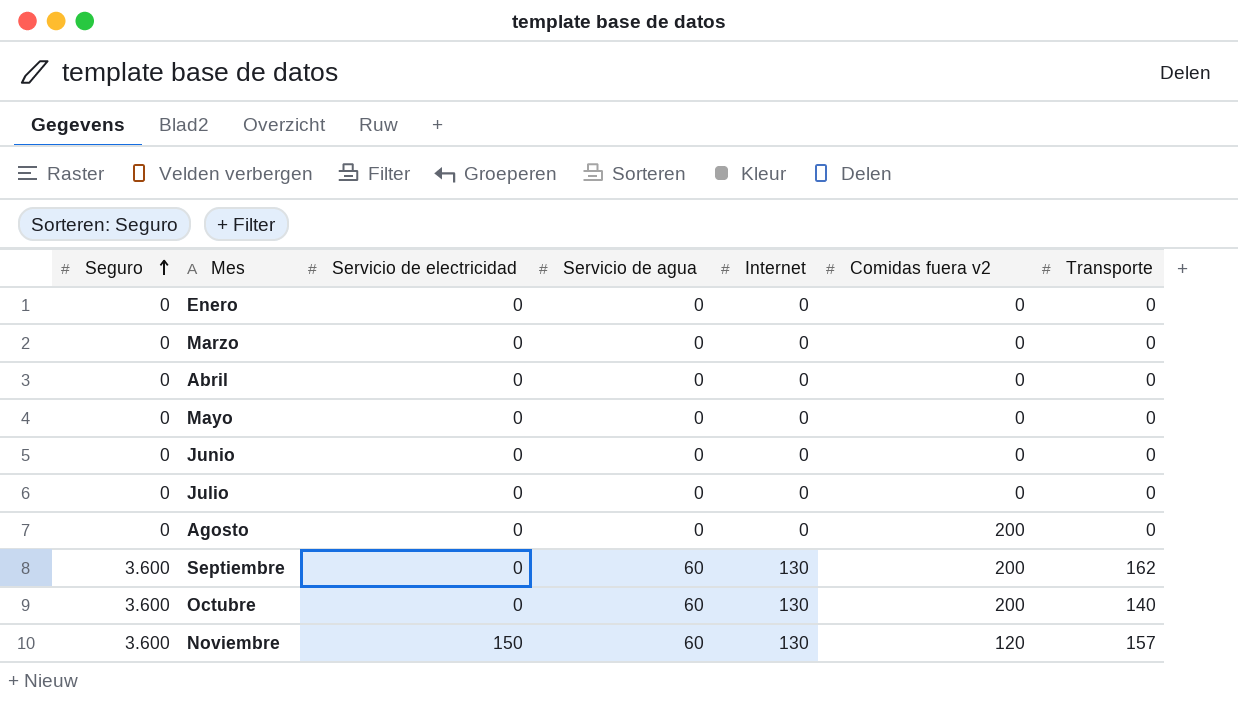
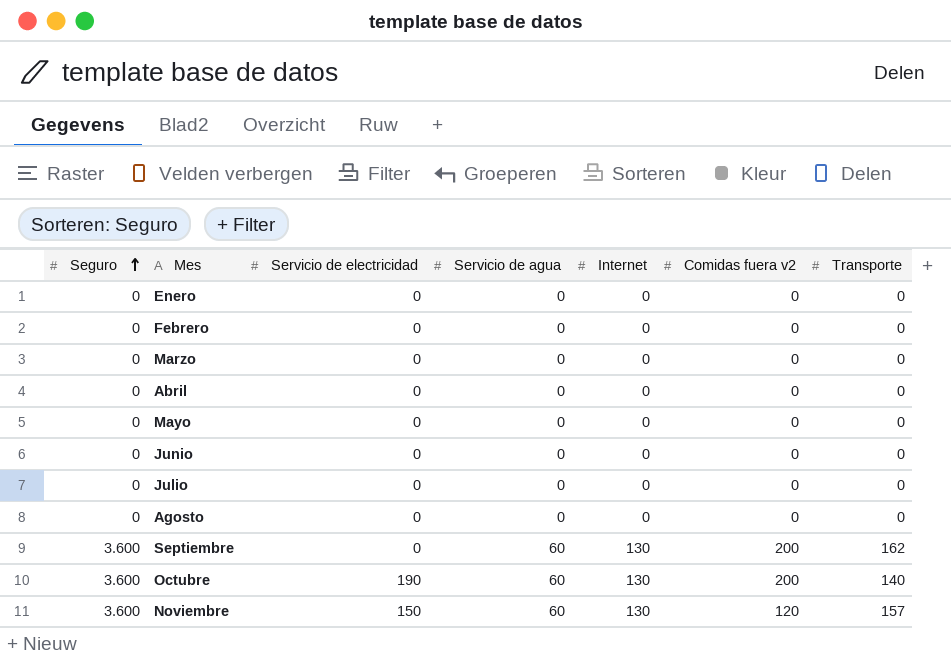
row Febrero: none -> 0 | 0 | 0 | 0 | 0 | 0
Agosto | Comidas fuera v2: 200 -> 0
Octubre | Servicio de electricidad: 0 -> 190

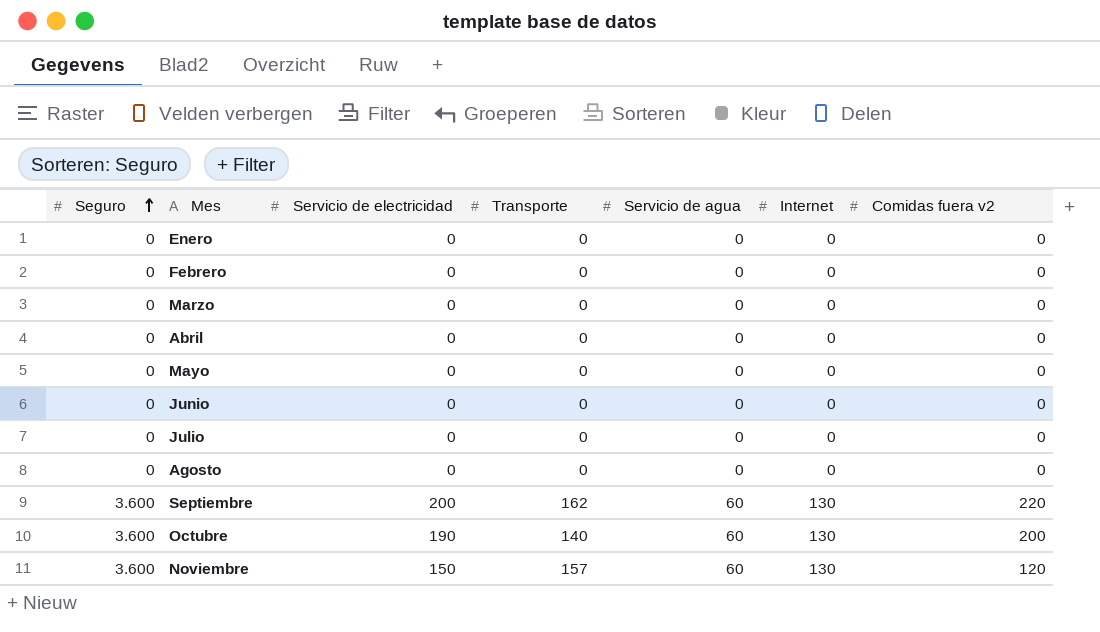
column Transporte | position: 7 -> 4
Septiembre | Servicio de electricidad: 0 -> 200
Septiembre | Comidas fuera v2: 200 -> 220

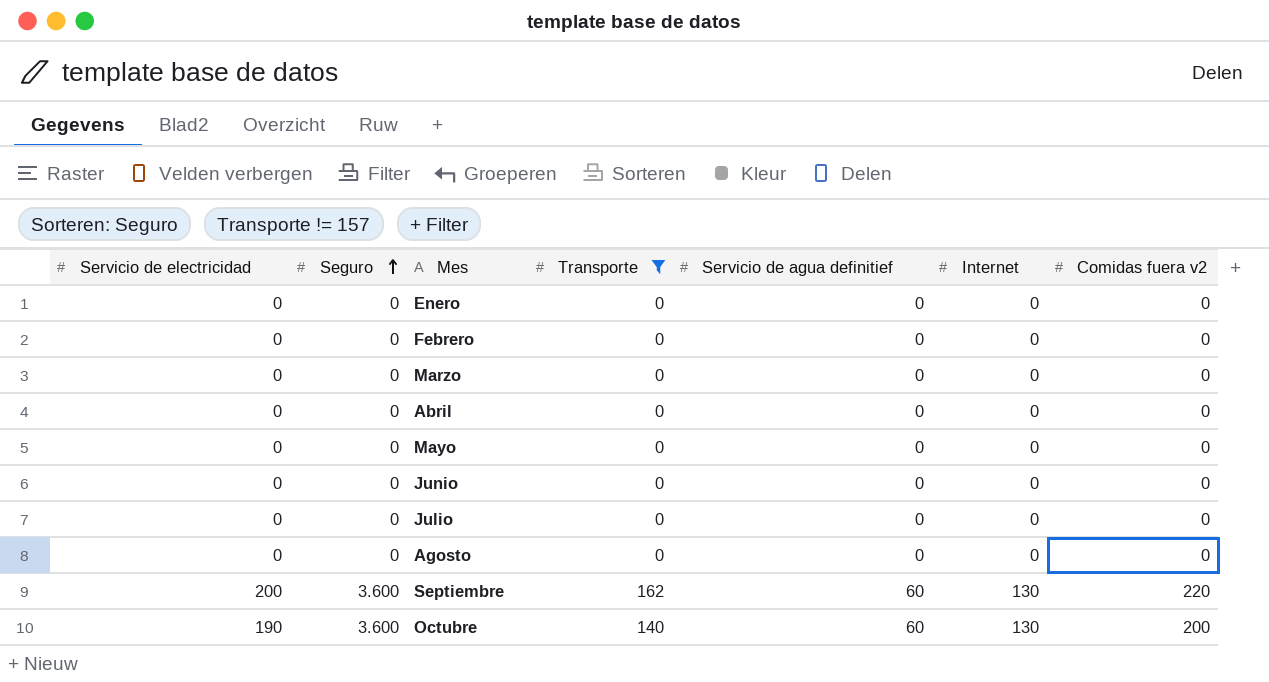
filter: none -> Transporte != 157
column Servicio de electricidad | position: 3 -> 1
column name: Servicio de agua -> Servicio de agua definitief

